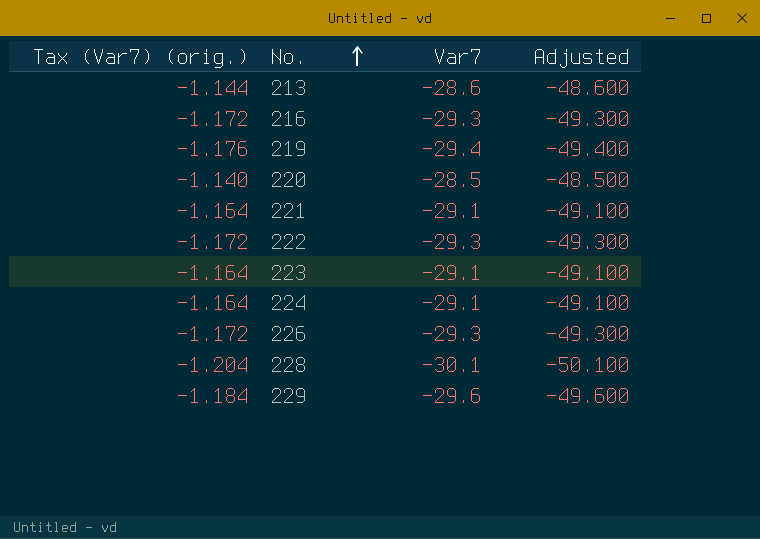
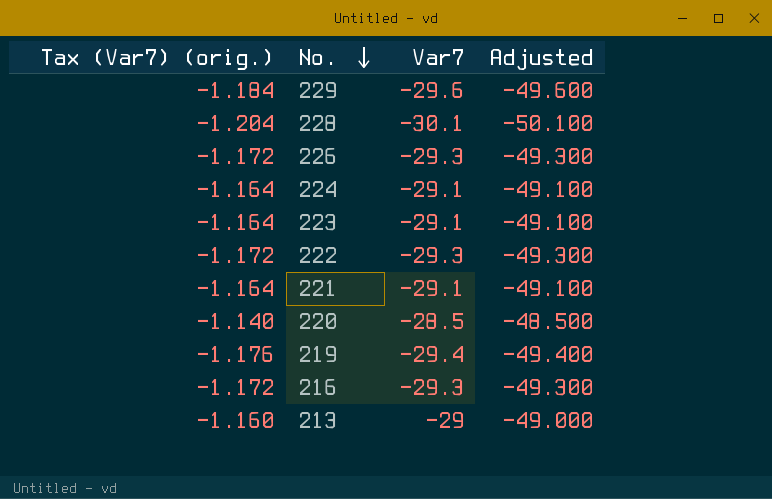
row order: No. ascending -> No. descending
213 | Tax (Var7) (orig.): -1.144 -> -1.160
213 | Var7: -28.6 -> -29
213 | Adjusted: -48.600 -> -49.000

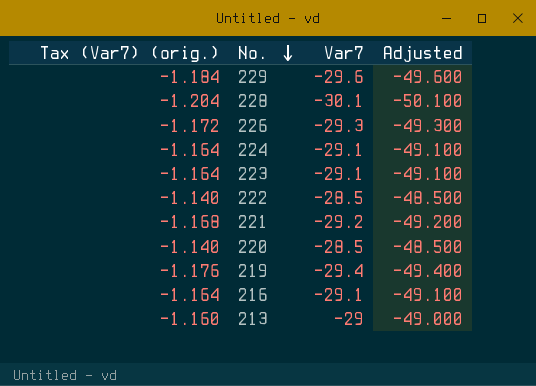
222 | Tax (Var7) (orig.): -1.172 -> -1.140
222 | Var7: -29.3 -> -28.5
222 | Adjusted: -49.300 -> -48.500
221 | Tax (Var7) (orig.): -1.164 -> -1.168
221 | Var7: -29.1 -> -29.2
221 | Adjusted: -49.100 -> -49.200
216 | Tax (Var7) (orig.): -1.172 -> -1.164
216 | Var7: -29.3 -> -29.1
216 | Adjusted: -49.300 -> -49.100

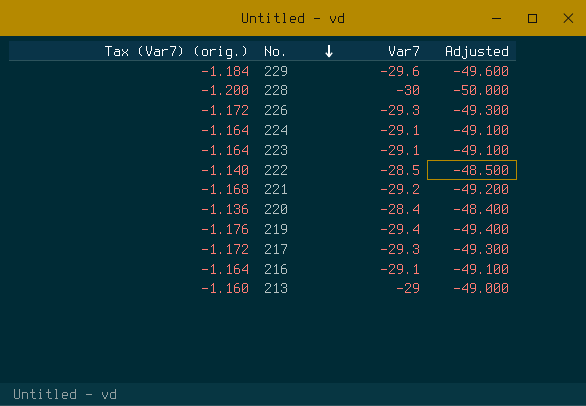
228 | Tax (Var7) (orig.): -1.204 -> -1.200
228 | Var7: -30.1 -> -30
228 | Adjusted: -50.100 -> -50.000
220 | Tax (Var7) (orig.): -1.140 -> -1.136
220 | Var7: -28.5 -> -28.4
220 | Adjusted: -48.500 -> -48.400
row 217: none -> -1.172 | -29.3 | -49.300

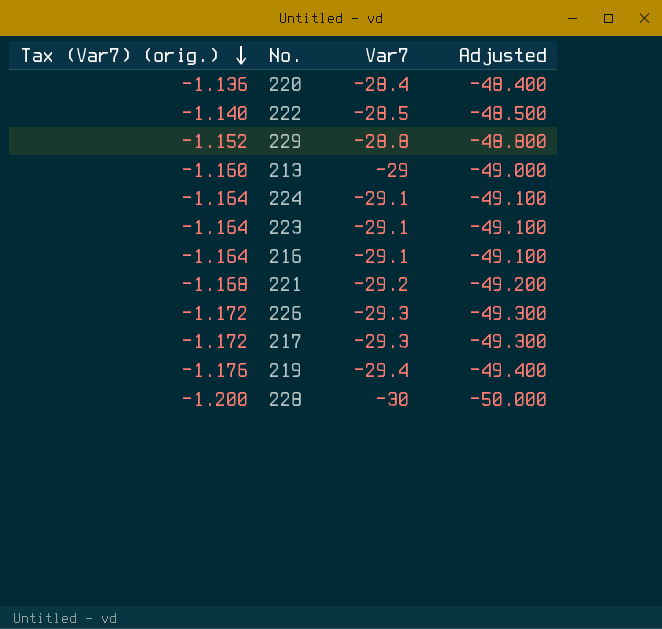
row order: No. descending -> Tax (Var7) (orig.) descending
229 | Tax (Var7) (orig.): -1.184 -> -1.152
229 | Var7: -29.6 -> -28.8
229 | Adjusted: -49.600 -> -48.800

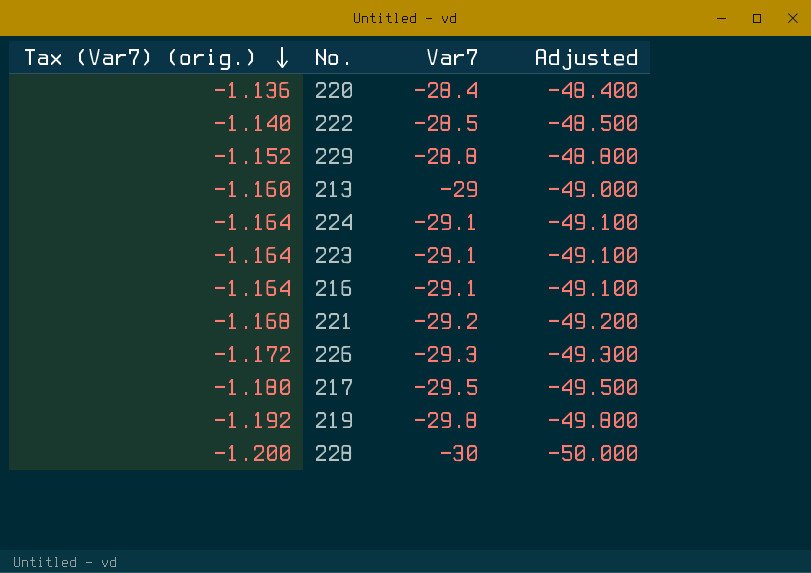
217 | Tax (Var7) (orig.): -1.172 -> -1.180
217 | Var7: -29.3 -> -29.5
217 | Adjusted: -49.300 -> -49.500
219 | Tax (Var7) (orig.): -1.176 -> -1.192
219 | Var7: -29.4 -> -29.8
219 | Adjusted: -49.400 -> -49.800

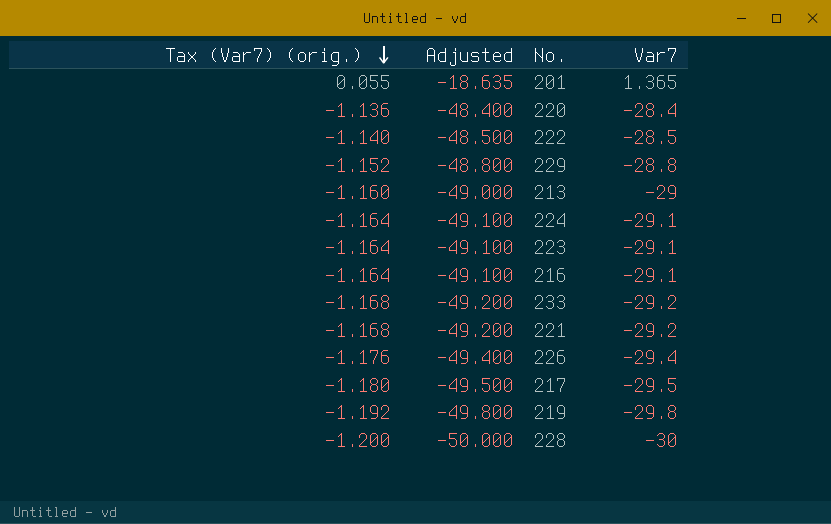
column Adjusted | position: 4 -> 2
row 201: none -> 0.055 | -18.635 | 1.365
row 233: none -> -1.168 | -49.200 | -29.2
226 | Tax (Var7) (orig.): -1.172 -> -1.176
226 | Adjusted: -49.300 -> -49.400
226 | Var7: -29.3 -> -29.4

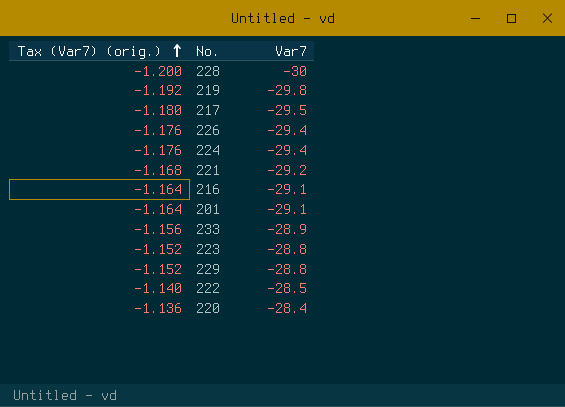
row order: Tax (Var7) (orig.) descending -> Tax (Var7) (orig.) ascending
column Adjusted | formula: [Var7] - 20 -> none
row 213: -1.160 | -49.000 | -29 -> none
224 | Tax (Var7) (orig.): -1.164 -> -1.176
224 | Var7: -29.1 -> -29.4
201 | Tax (Var7) (orig.): 0.055 -> -1.164
201 | Var7: 1.365 -> -29.1
233 | Tax (Var7) (orig.): -1.168 -> -1.156
233 | Var7: -29.2 -> -28.9
223 | Tax (Var7) (orig.): -1.164 -> -1.152
223 | Var7: -29.1 -> -28.8

